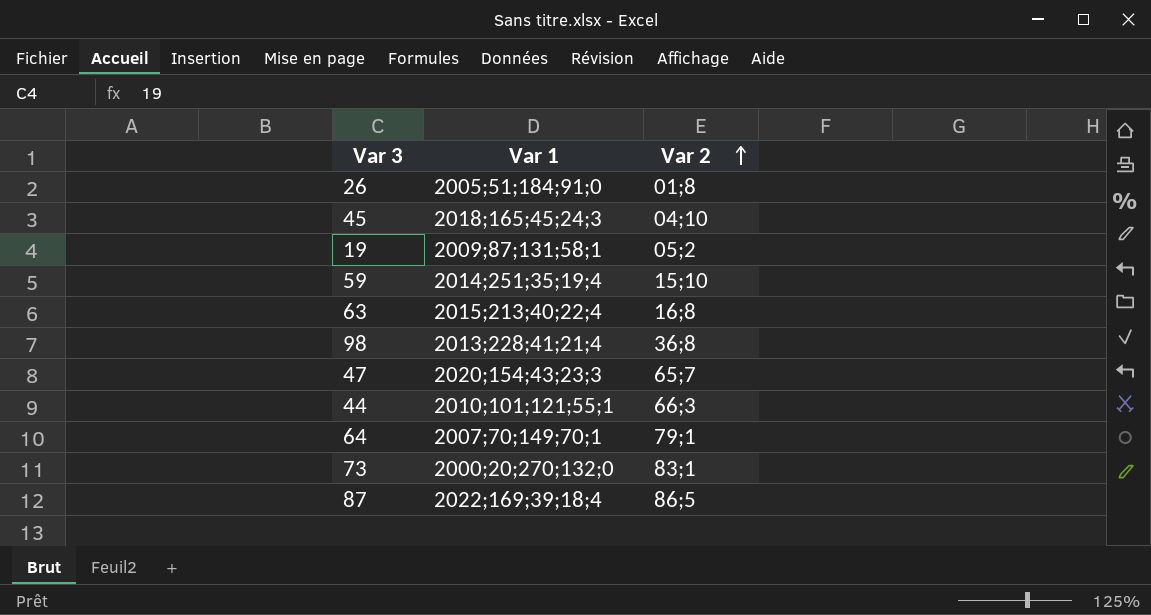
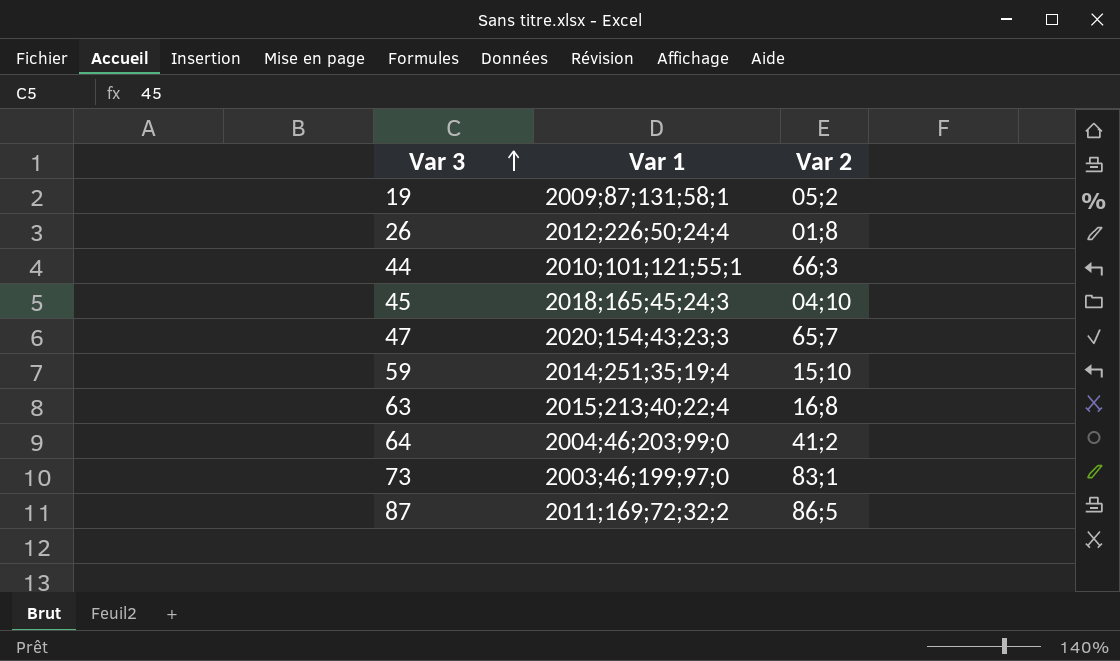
row order: Var 2 ascending -> Var 3 ascending
row 98: 2013;228;41;21;4 | 36;8 -> none
26 | Var 1: 2005;51;184;91;0 -> 2012;226;50;24;4
64 | Var 1: 2007;70;149;70;1 -> 2004;46;203;99;0
64 | Var 2: 79;1 -> 41;2
73 | Var 1: 2000;20;270;132;0 -> 2003;46;199;97;0
87 | Var 1: 2022;169;39;18;4 -> 2011;169;72;32;2

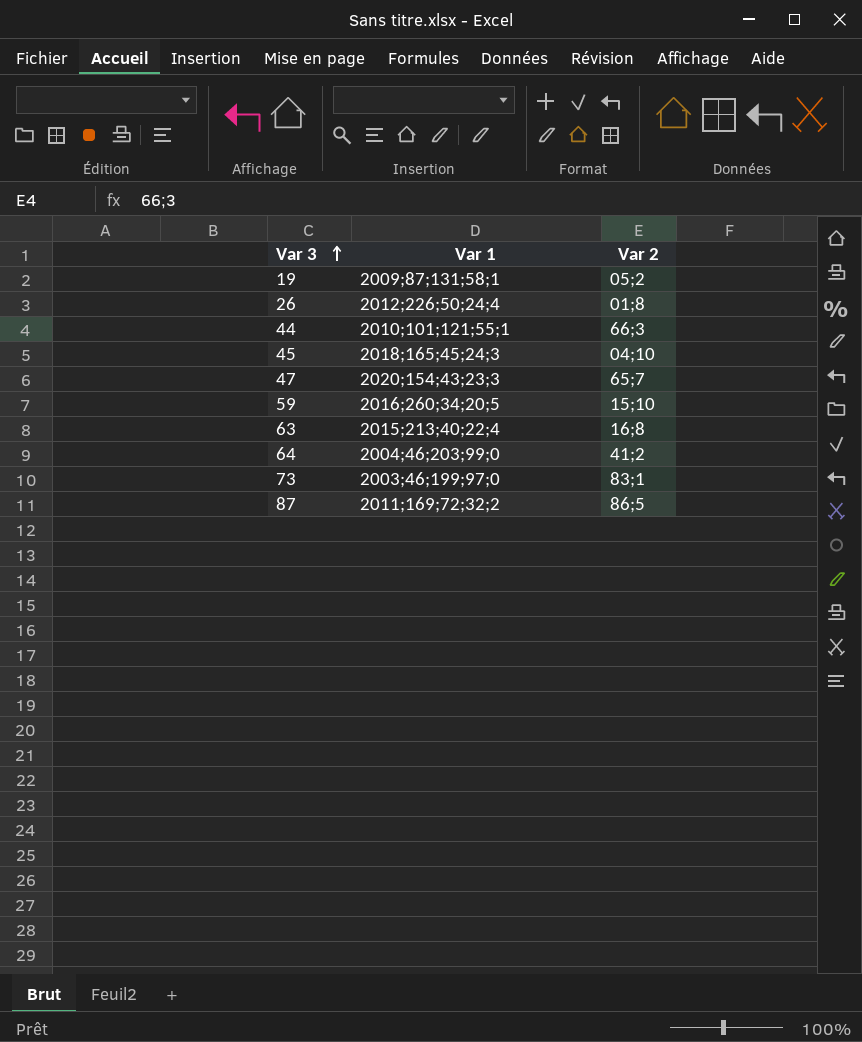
59 | Var 1: 2014;251;35;19;4 -> 2016;260;34;20;5

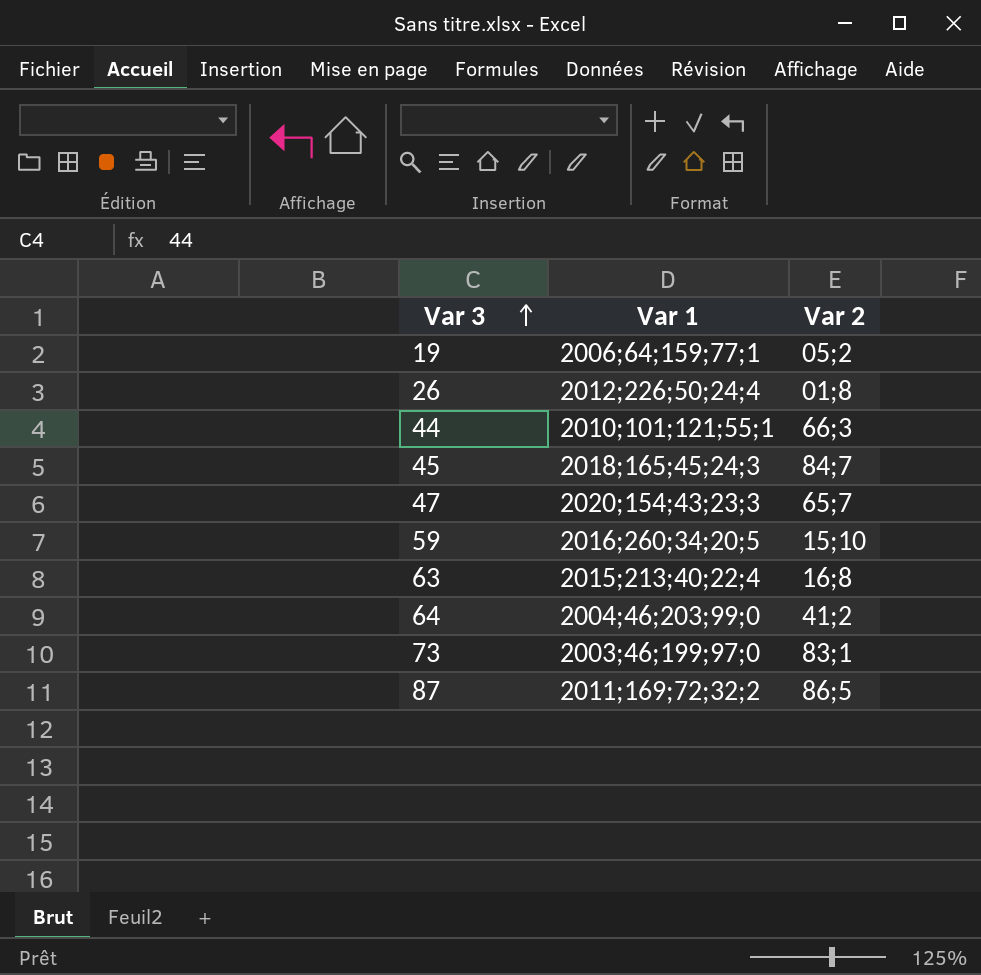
19 | Var 1: 2009;87;131;58;1 -> 2006;64;159;77;1
45 | Var 2: 04;10 -> 84;7

